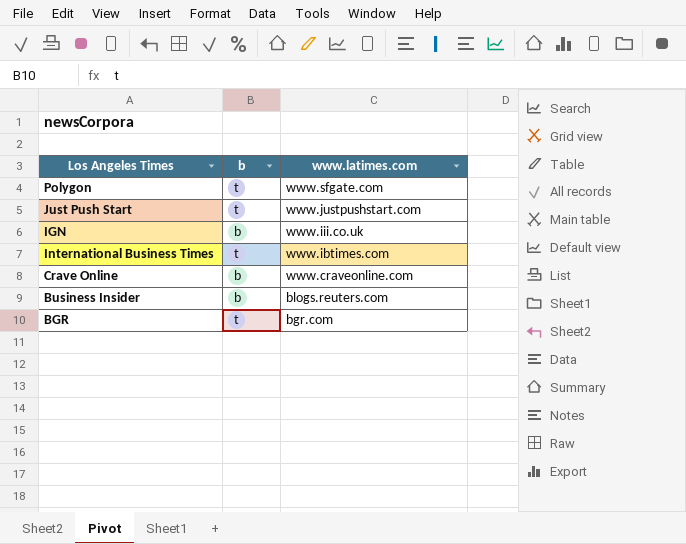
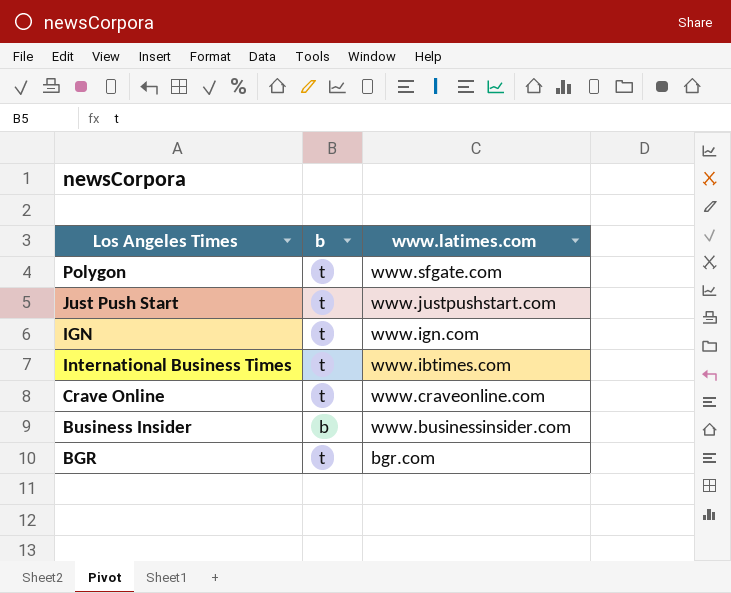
IGN | b: b -> t
IGN | www.latimes.com: www.iii.co.uk -> www.ign.com
Crave Online | b: b -> t
Business Insider | www.latimes.com: blogs.reuters.com -> www.businessinsider.com

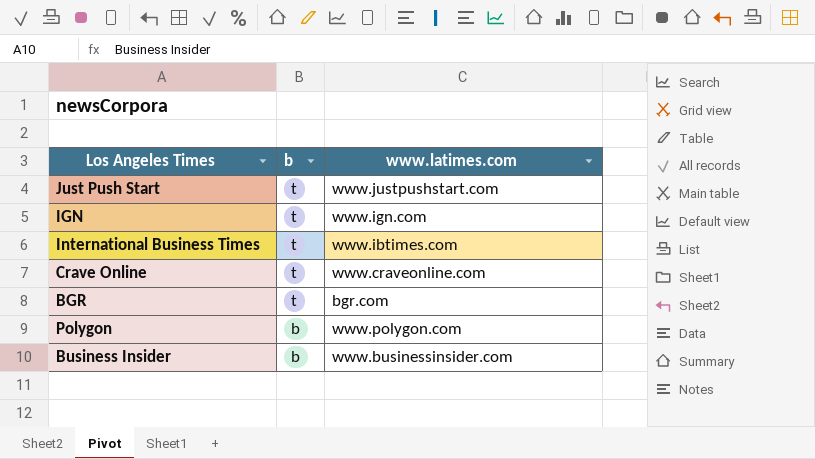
row order: www.latimes.com descending -> b descending
Polygon | b: t -> b
Polygon | www.latimes.com: www.sfgate.com -> www.polygon.com

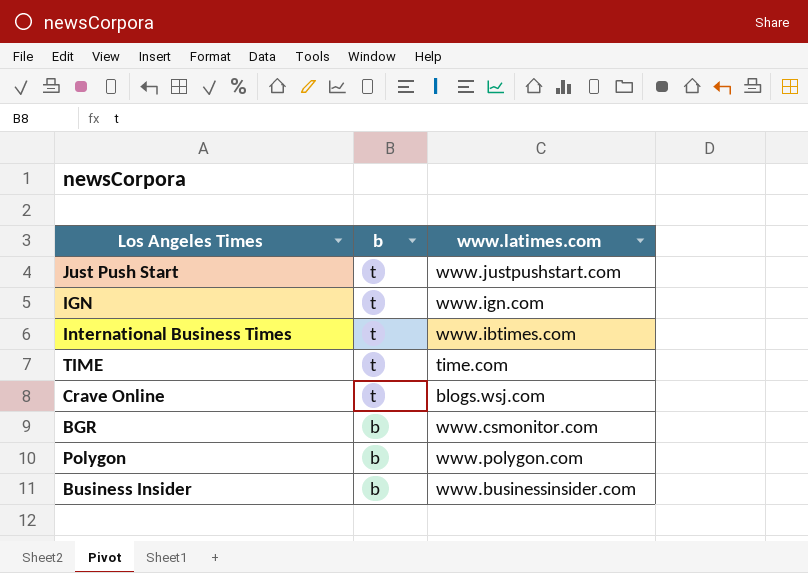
row TIME: none -> t | time.com
Crave Online | www.latimes.com: www.craveonline.com -> blogs.wsj.com
BGR | b: t -> b
BGR | www.latimes.com: bgr.com -> www.csmonitor.com

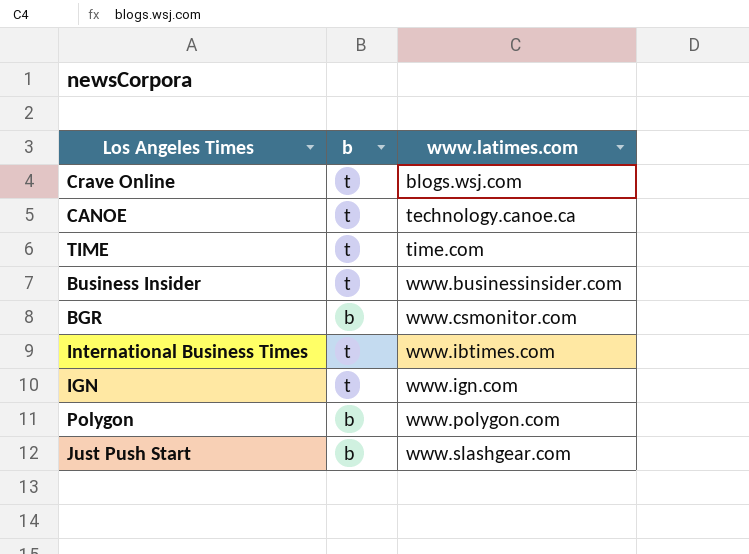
row order: b descending -> www.latimes.com ascending
row CANOE: none -> t | technology.canoe.ca
Business Insider | b: b -> t
Just Push Start | b: t -> b
Just Push Start | www.latimes.com: www.justpushstart.com -> www.slashgear.com

